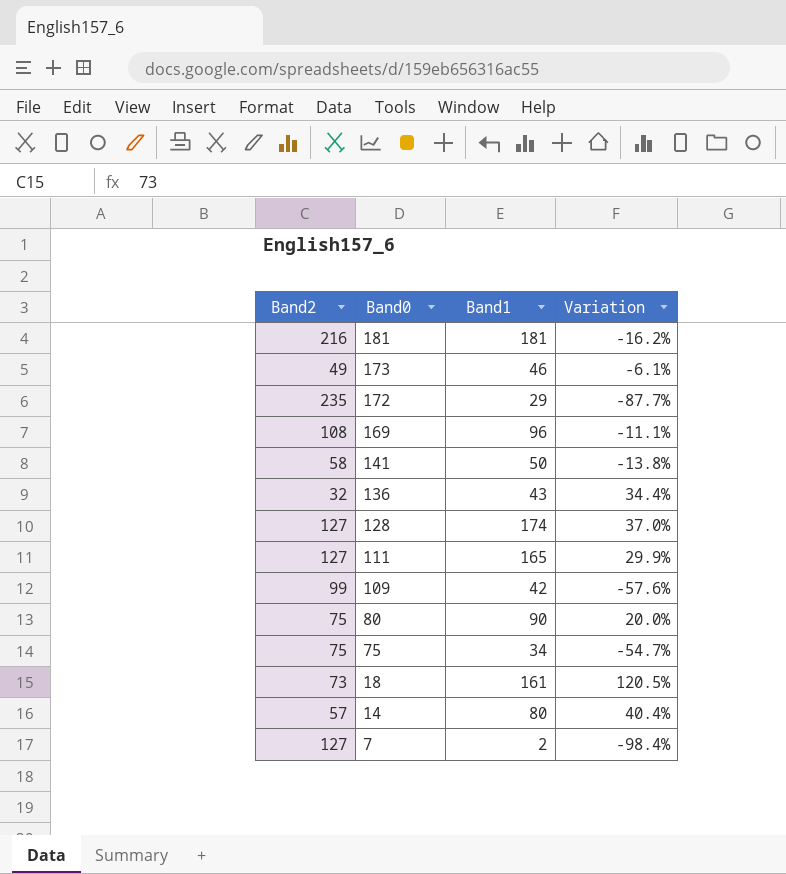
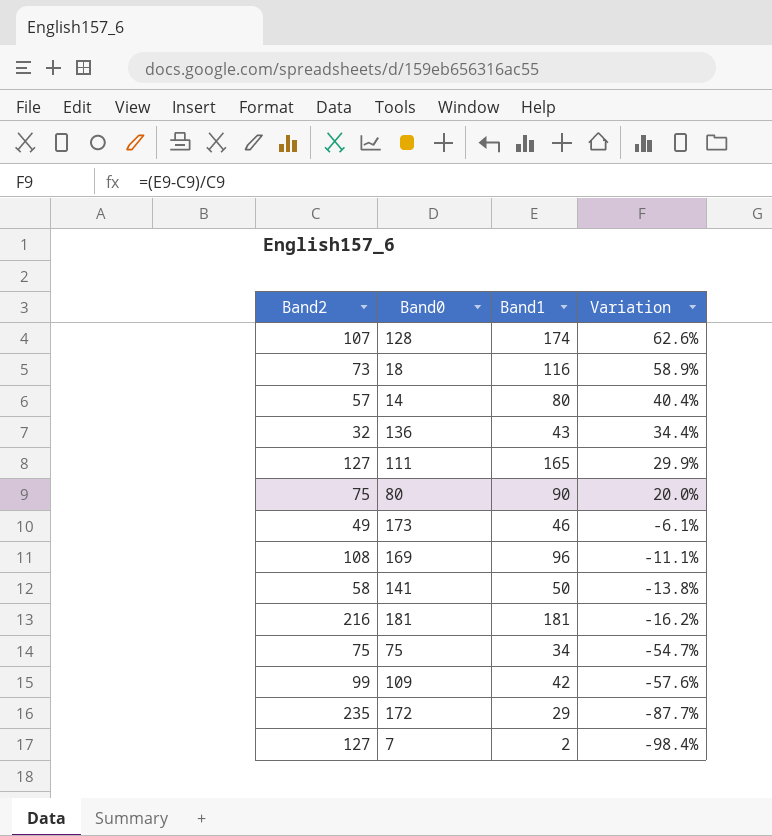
row order: Band0 descending -> Variation descending
128 | Band2: 127 -> 107
128 | Variation: 37.0% -> 62.6%
18 | Band1: 161 -> 116
18 | Variation: 120.5% -> 58.9%

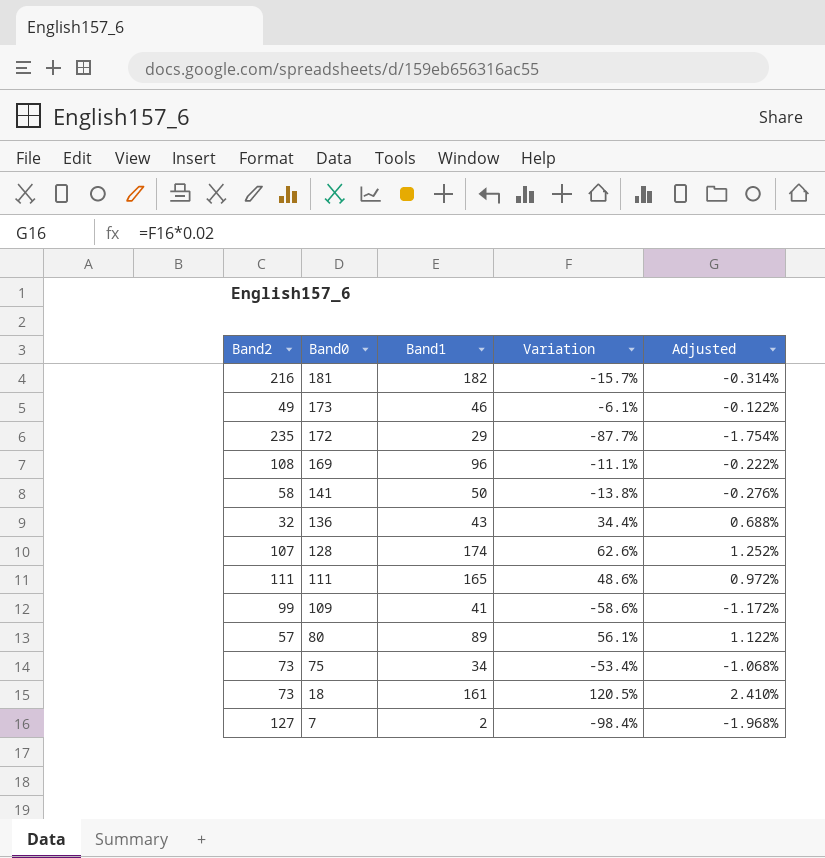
row order: Variation descending -> Band0 descending
column Adjusted | formula: none -> [Variation] * 0.02
row 14: 57 | 80 | 40.4% -> none
181 | Band1: 181 -> 182
181 | Variation: -16.2% -> -15.7%
111 | Band2: 127 -> 111
111 | Variation: 29.9% -> 48.6%
109 | Band1: 42 -> 41
109 | Variation: -57.6% -> -58.6%
80 | Band2: 75 -> 57
80 | Band1: 90 -> 89
80 | Variation: 20.0% -> 56.1%
75 | Band2: 75 -> 73
75 | Variation: -54.7% -> -53.4%
18 | Band1: 116 -> 161
18 | Variation: 58.9% -> 120.5%

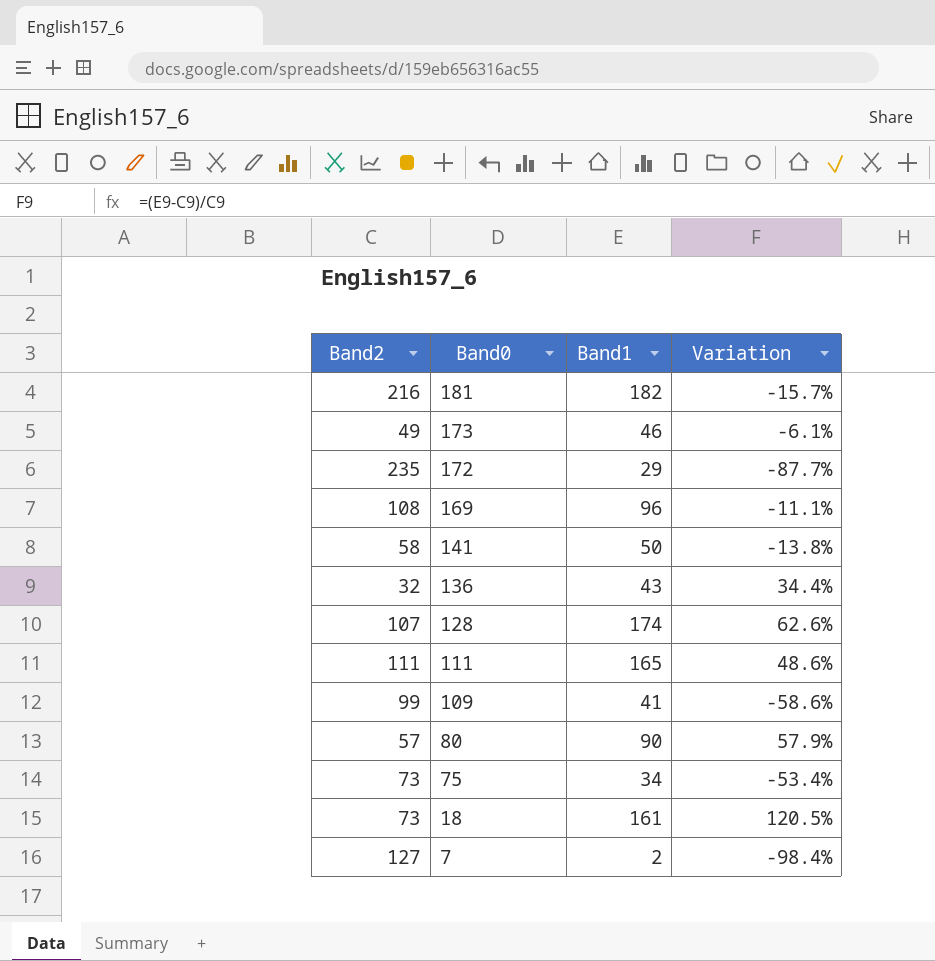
column Adjusted | formula: [Variation] * 0.02 -> none
80 | Band1: 89 -> 90
80 | Variation: 56.1% -> 57.9%

